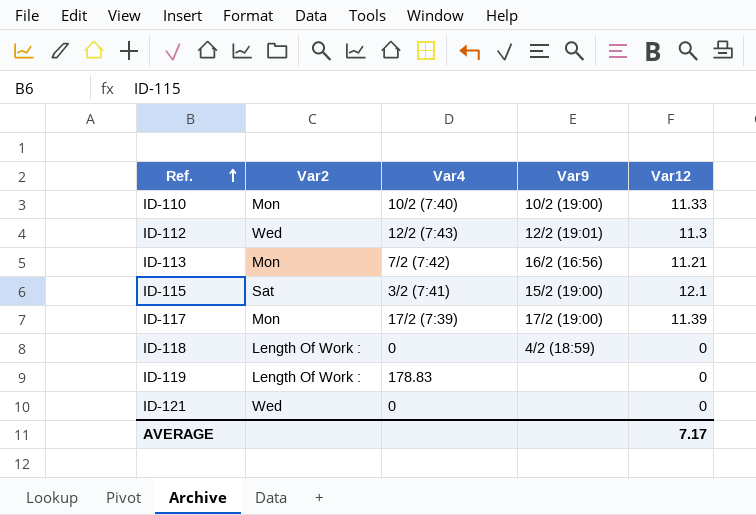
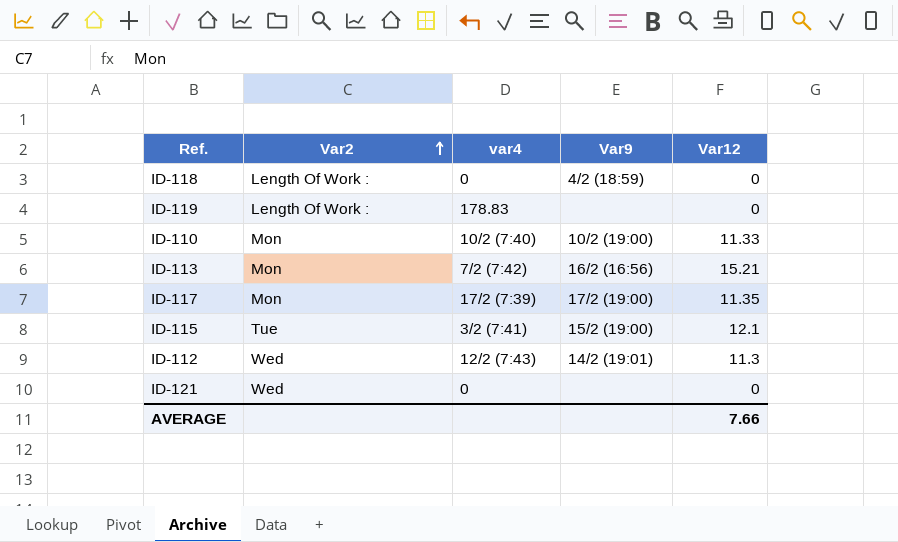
row order: Ref. ascending -> Var2 ascending
column name: Var4 -> var4
ID-113 | Var12: 11.21 -> 15.21
ID-117 | Var12: 11.39 -> 11.35
ID-115 | Var2: Sat -> Tue
ID-112 | Var9: 12/2 (19:01) -> 14/2 (19:01)
AVERAGE | Var12: 7.17 -> 7.66

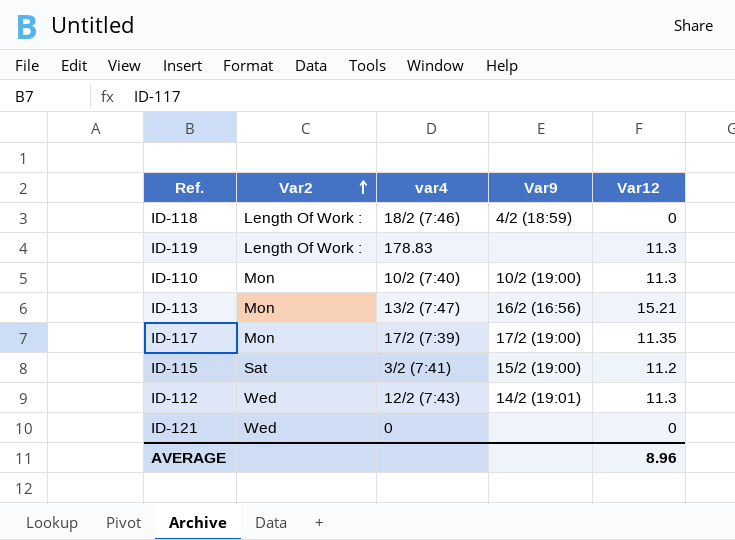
ID-118 | var4: 0 -> 18/2 (7:46)
ID-119 | Var12: 0 -> 11.3
ID-110 | Var12: 11.33 -> 11.3
ID-113 | var4: 7/2 (7:42) -> 13/2 (7:47)
ID-115 | Var2: Tue -> Sat
ID-115 | Var12: 12.1 -> 11.2
AVERAGE | Var12: 7.66 -> 8.96

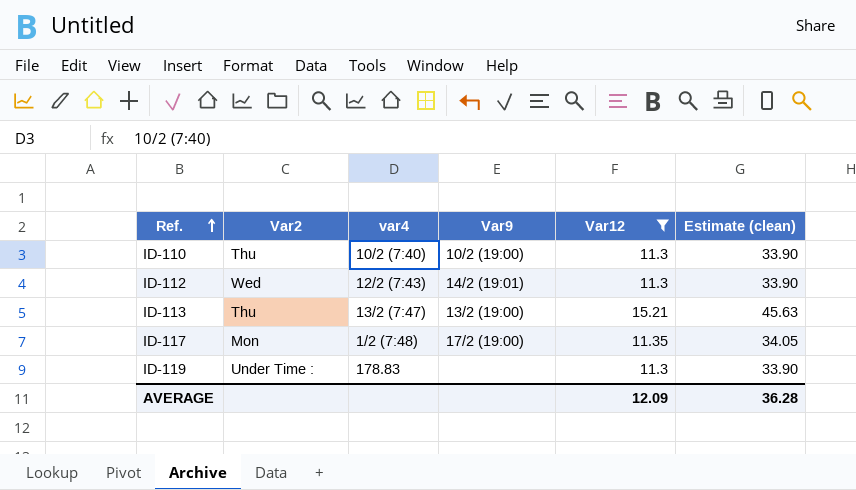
filter: none -> Var12 >= 11.3
row order: Var2 ascending -> Ref. ascending
column Estimate (clean) | formula: none -> [Var12] * 3
ID-110 | Var2: Mon -> Thu
ID-113 | Var2: Mon -> Thu
ID-113 | Var9: 16/2 (16:56) -> 13/2 (19:00)
ID-117 | var4: 17/2 (7:39) -> 1/2 (7:48)
ID-119 | Var2: Length Of Work : -> Under Time :
AVERAGE | Var12: 8.96 -> 12.09

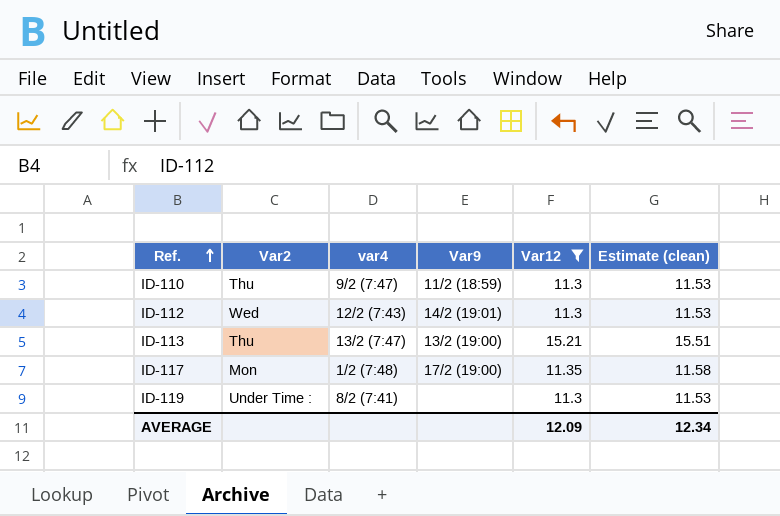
column Estimate (clean) | formula: [Var12] * 3 -> [Var12] * 1.02
ID-110 | var4: 10/2 (7:40) -> 9/2 (7:47)
ID-110 | Var9: 10/2 (19:00) -> 11/2 (18:59)
ID-119 | var4: 178.83 -> 8/2 (7:41)
AVERAGE | Estimate (clean): 36.28 -> 12.34

